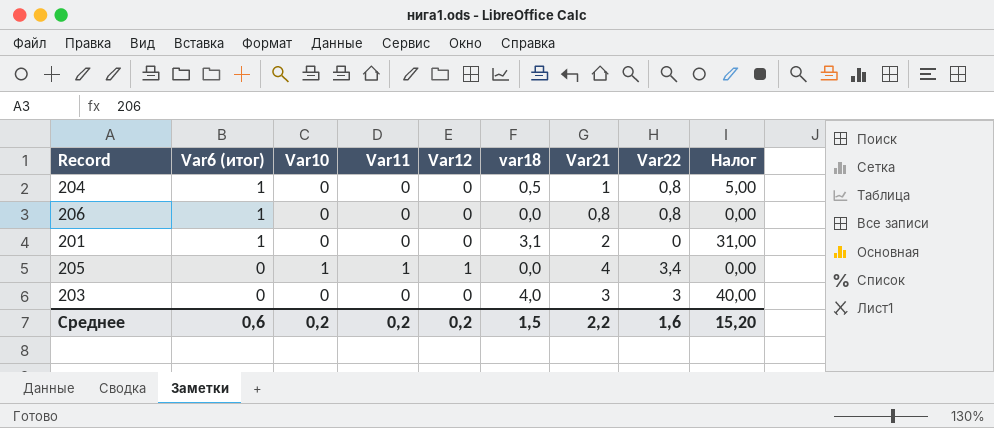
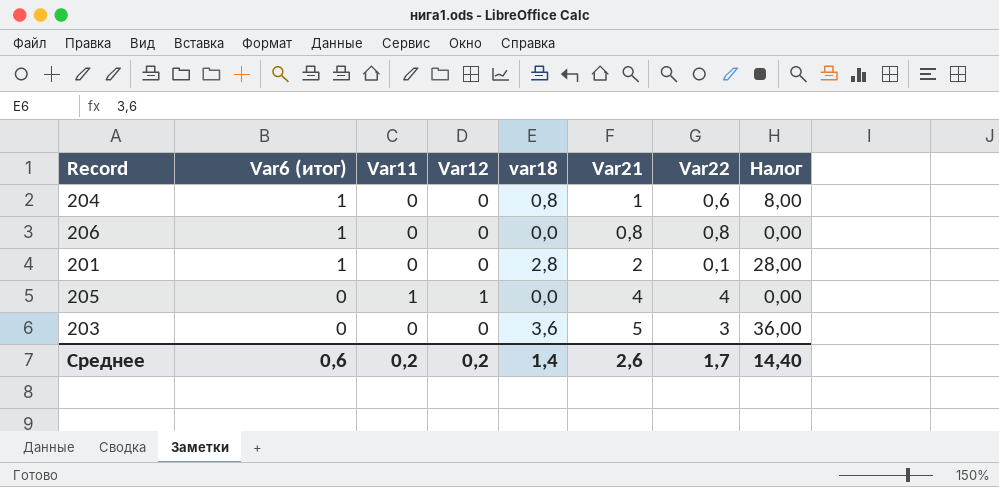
column Var10 | position: 3 -> none
204 | var18: 0,5 -> 0,8
204 | Var22: 0,8 -> 0,6
204 | Налог: 5,00 -> 8,00
201 | var18: 3,1 -> 2,8
201 | Var22: 0 -> 0,1
201 | Налог: 31,00 -> 28,00
205 | Var22: 3,4 -> 4
203 | var18: 4,0 -> 3,6
203 | Var21: 3 -> 5
203 | Налог: 40,00 -> 36,00
Среднее | var18: 1,5 -> 1,4
Среднее | Var21: 2,2 -> 2,6
Среднее | Var22: 1,6 -> 1,7
Среднее | Налог: 15,20 -> 14,40

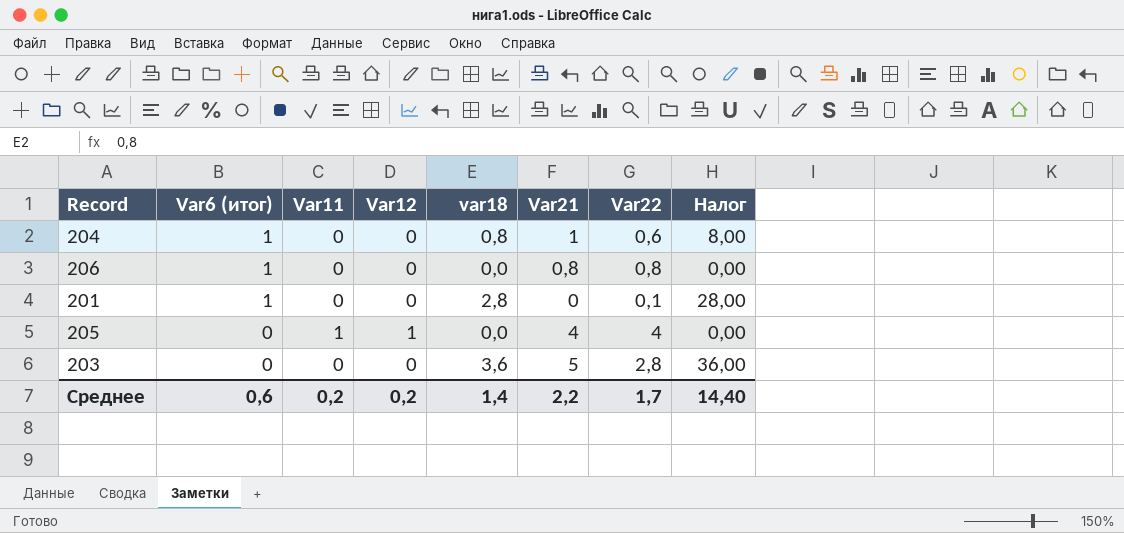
201 | Var21: 2 -> 0
203 | Var22: 3 -> 2,8
Среднее | Var21: 2,6 -> 2,2

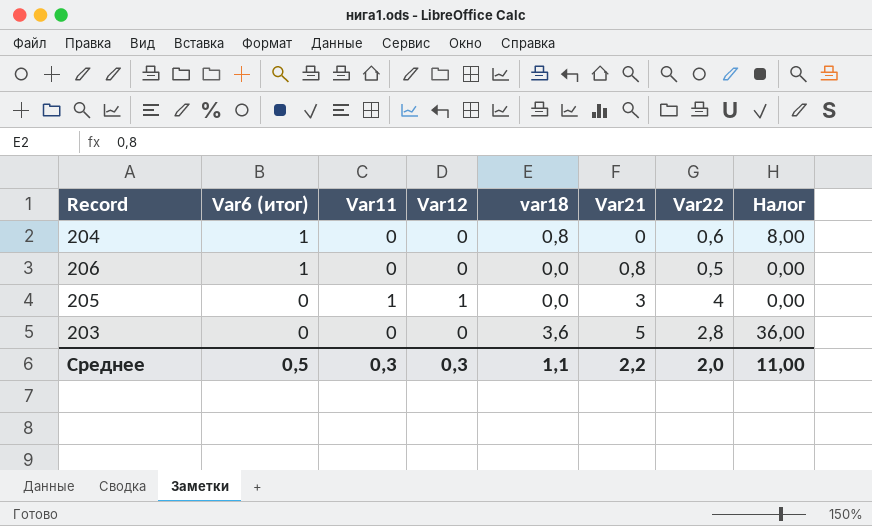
row 201: 1 | 0 | 0 | 2,8 | 0 | 0,1 | 28,00 -> none
204 | Var21: 1 -> 0
206 | Var22: 0,8 -> 0,5
205 | Var21: 4 -> 3
Среднее | Var6 (итог): 0,6 -> 0,5
Среднее | Var11: 0,2 -> 0,3
Среднее | Var12: 0,2 -> 0,3
Среднее | var18: 1,4 -> 1,1
Среднее | Var22: 1,7 -> 2,0
Среднее | Налог: 14,40 -> 11,00

